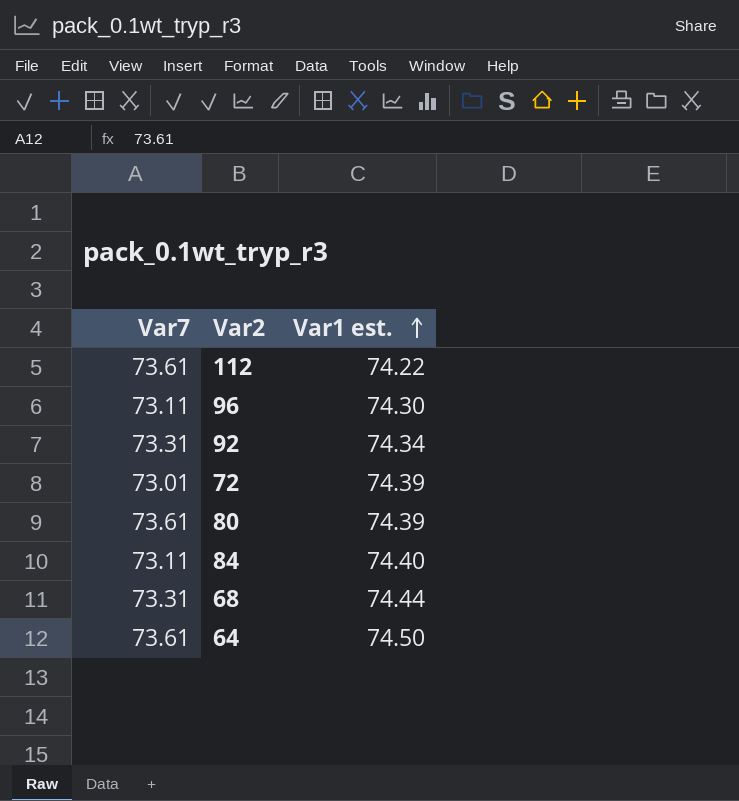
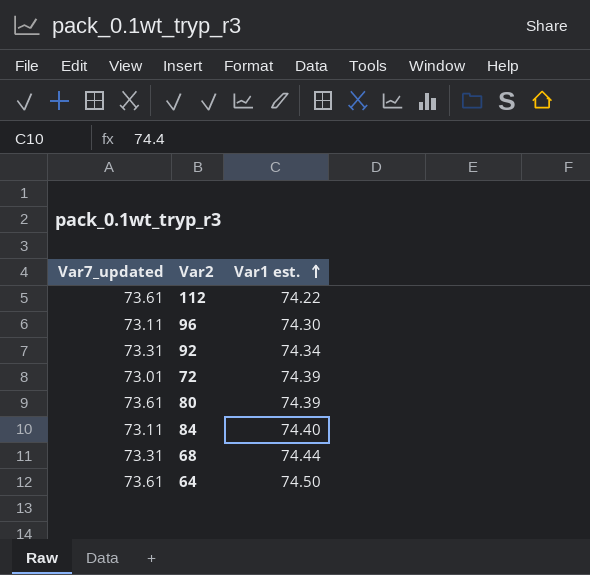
column name: Var7 -> Var7_updated

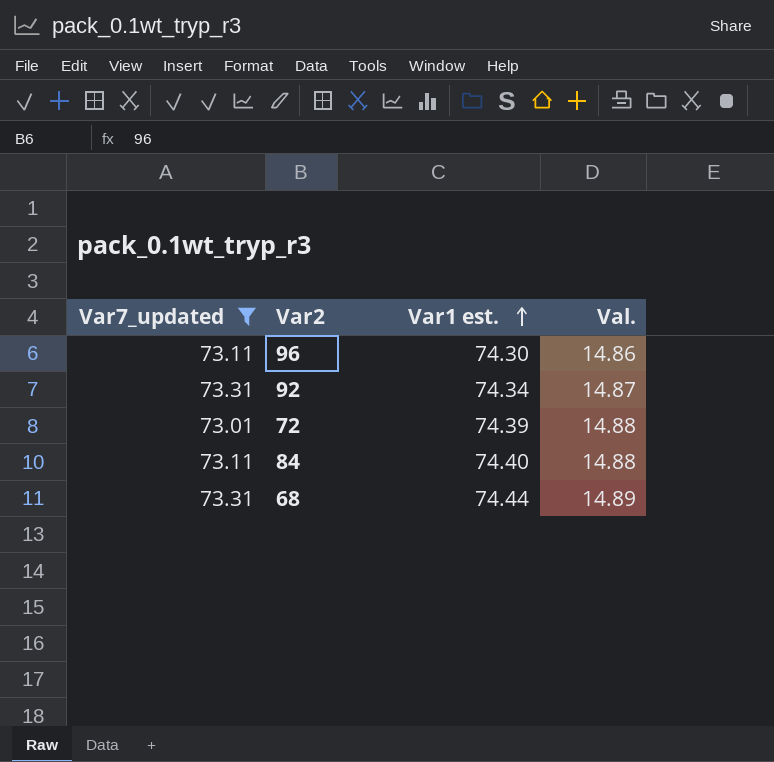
filter: none -> Var7_updated != 73.61
column Val. | formula: none -> [Var1 est.] * 0.2

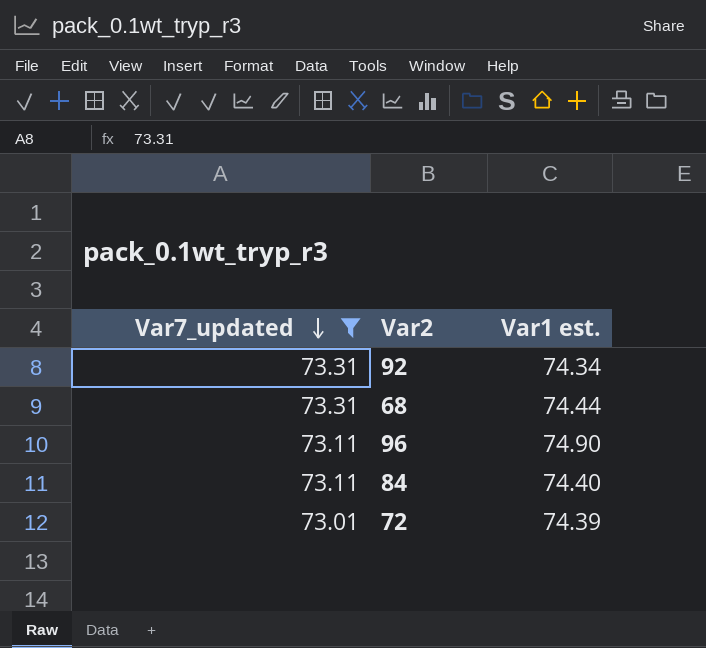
row order: Var1 est. ascending -> Var7_updated descending
column Val. | formula: [Var1 est.] * 0.2 -> none
96 | Var1 est.: 74.30 -> 74.90

